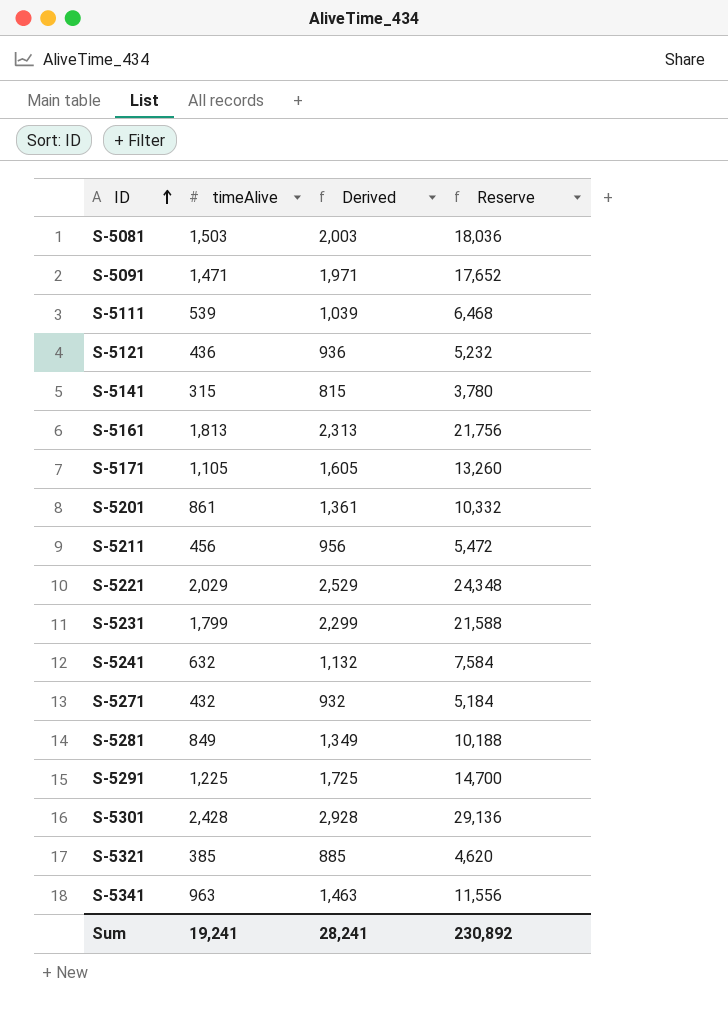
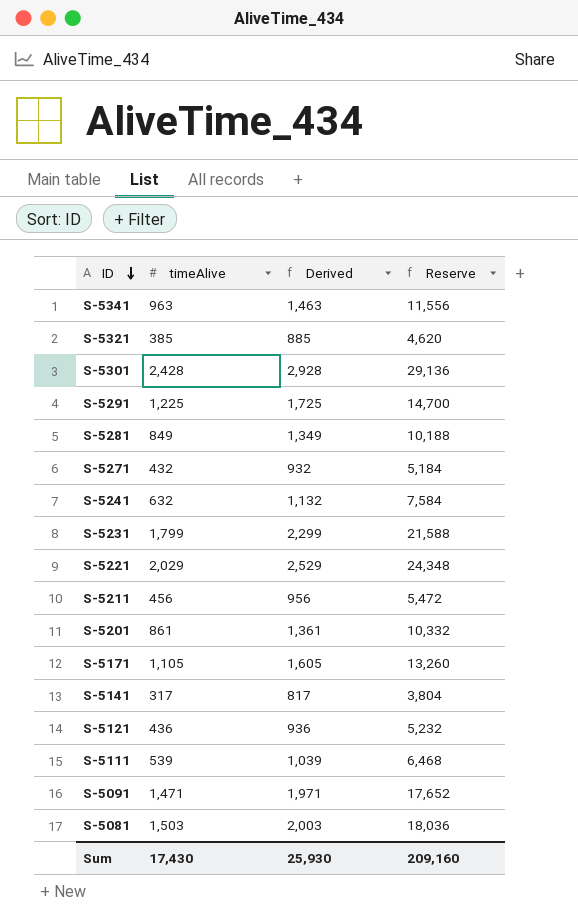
row order: ID ascending -> ID descending
row S-5161: 1,813 | 2,313 | 21,756 -> none
S-5141 | timeAlive: 315 -> 317
S-5141 | Derived: 815 -> 817
S-5141 | Reserve: 3,780 -> 3,804
Sum | timeAlive: 19,241 -> 17,430
Sum | Derived: 28,241 -> 25,930
Sum | Reserve: 230,892 -> 209,160

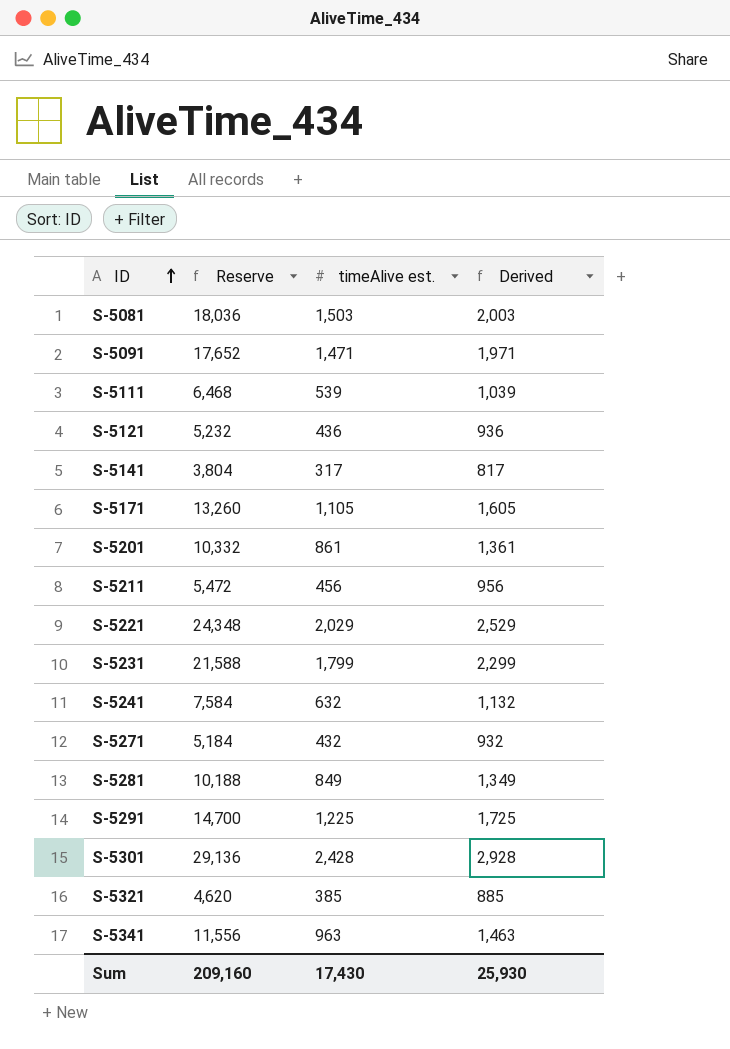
row order: ID descending -> ID ascending
column Reserve | position: 4 -> 2
column name: timeAlive -> timeAlive est.

